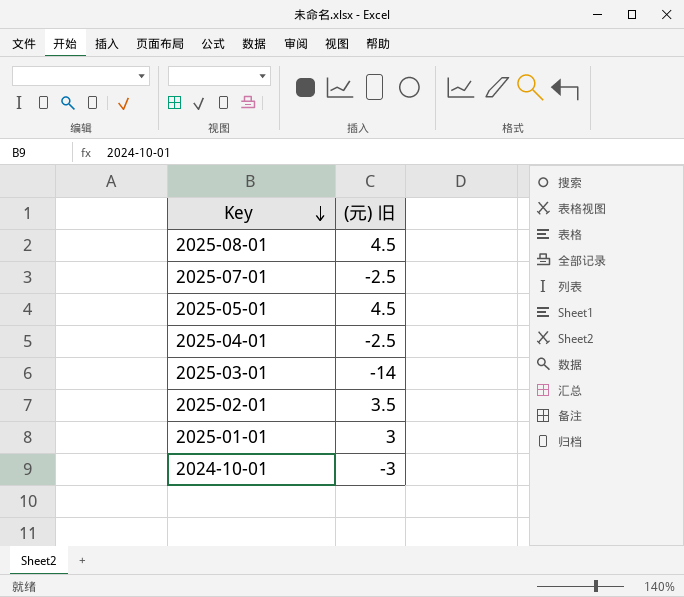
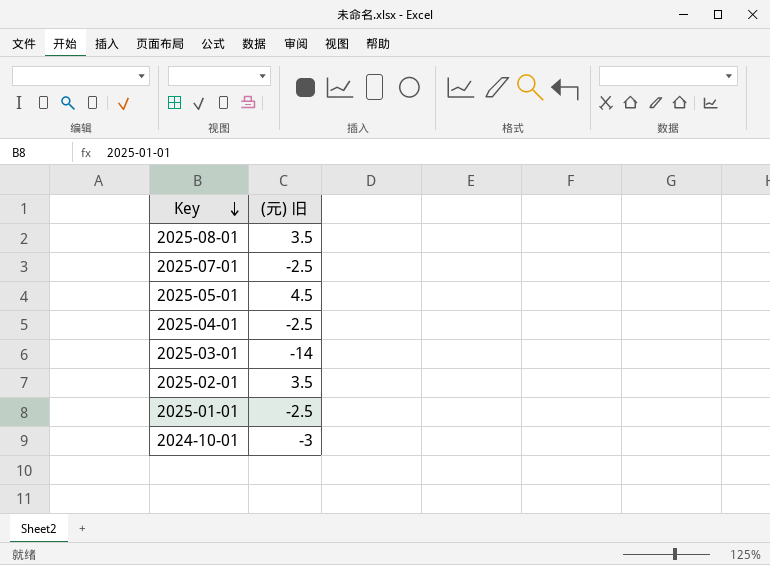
2025-08-01 | (元) 旧: 4.5 -> 3.5
2025-01-01 | (元) 旧: 3 -> -2.5

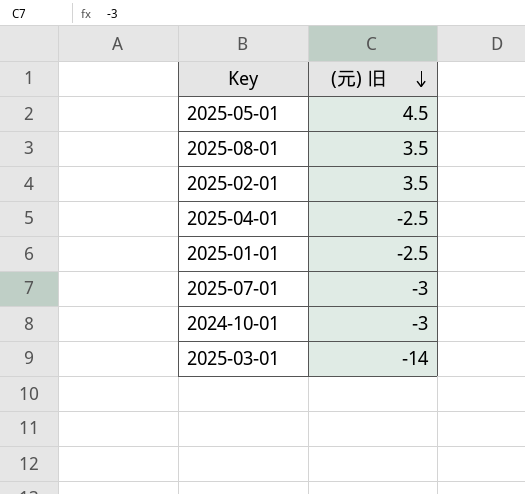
row order: Key descending -> (元) 旧 descending
2025-07-01 | (元) 旧: -2.5 -> -3

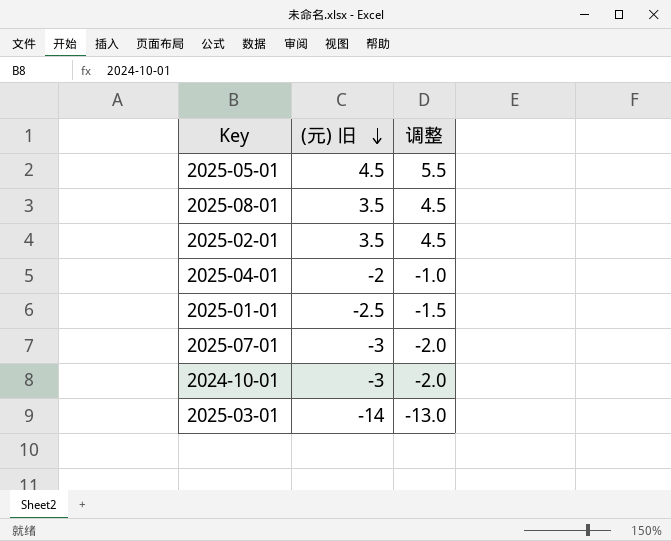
column 调整 | formula: none -> [(元) 旧] + 1
2025-04-01 | (元) 旧: -2.5 -> -2

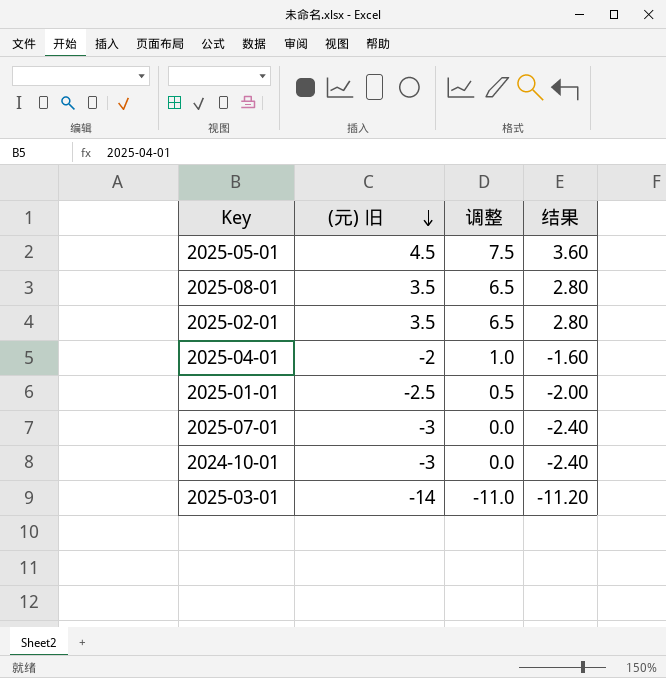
column 调整 | formula: [(元) 旧] + 1 -> [(元) 旧] + 3
column 结果 | formula: none -> [(元) 旧] * 0.8

